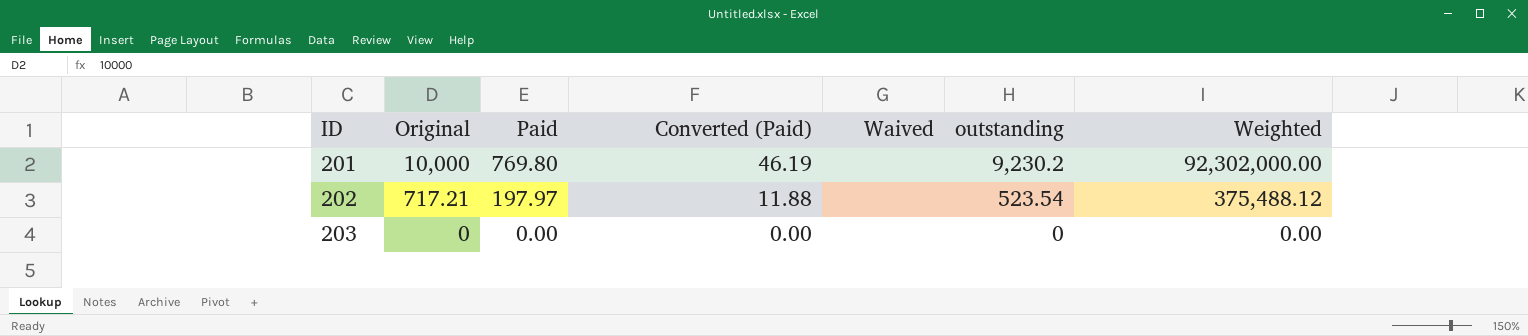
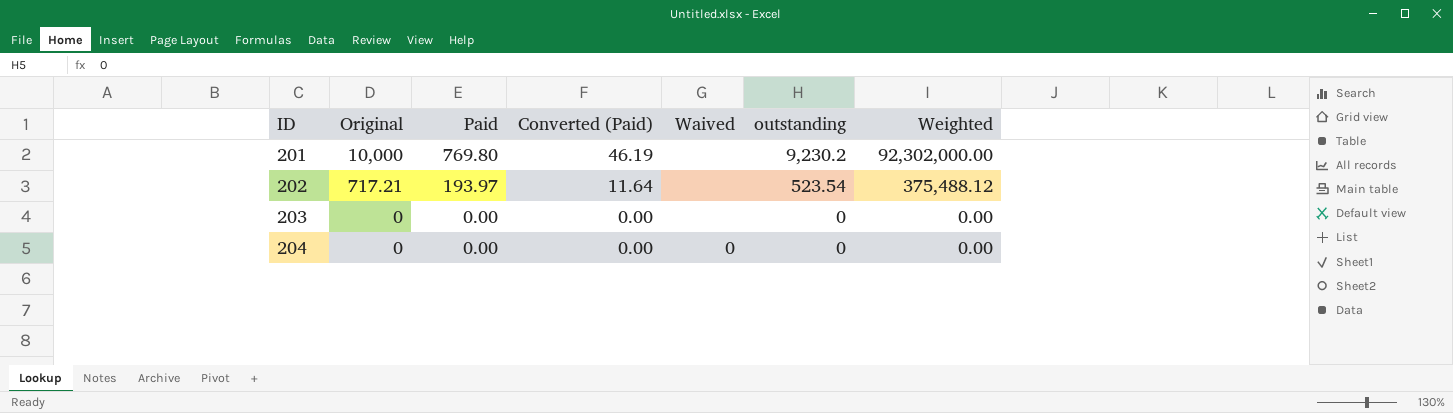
202 | Paid: 197.97 -> 193.97
202 | Converted (Paid): 11.88 -> 11.64
row 204: none -> 0 | 0.00 | 0.00 | 0 | 0 | 0.00

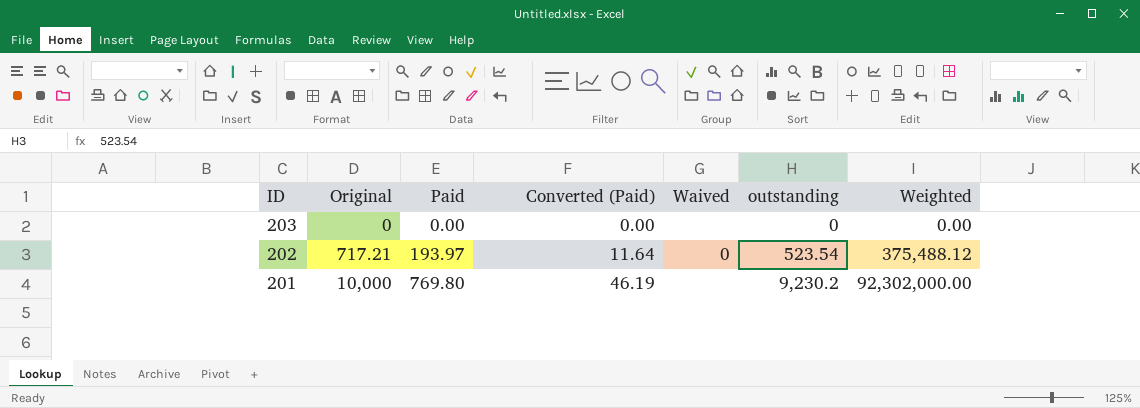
row order: ID ascending -> ID descending
row 204: 0 | 0.00 | 0.00 | 0 | 0 | 0.00 -> none
202 | Waived: none -> 0

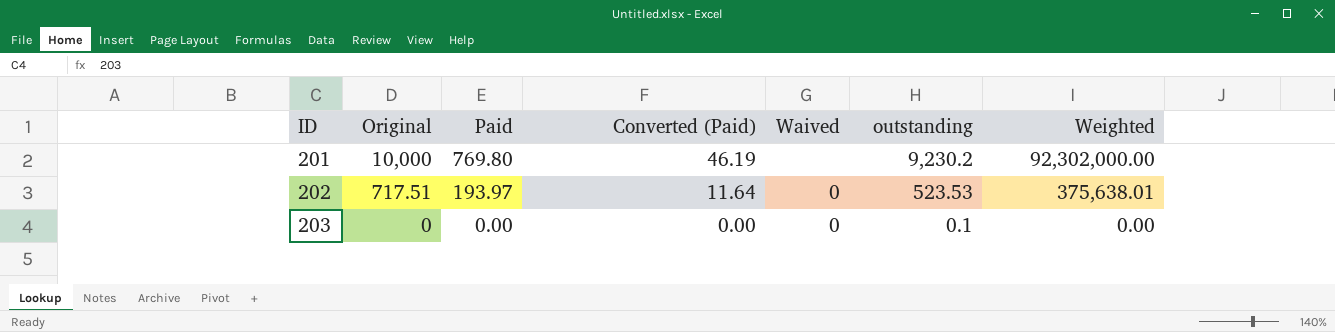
row order: ID descending -> ID ascending
202 | Original: 717.21 -> 717.51
202 | outstanding: 523.54 -> 523.53
202 | Weighted: 375,488.12 -> 375,638.01
203 | Waived: none -> 0
203 | outstanding: 0 -> 0.1

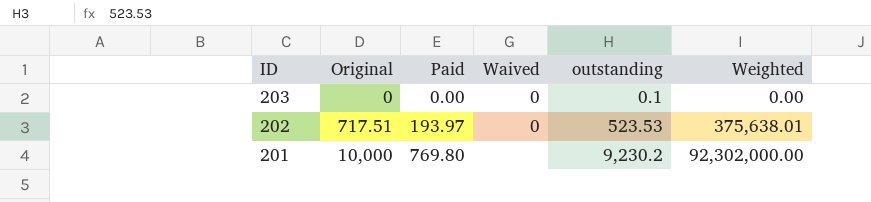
row order: ID ascending -> ID descending
column Converted (Paid) | formula: [Paid] * 0.06 -> none

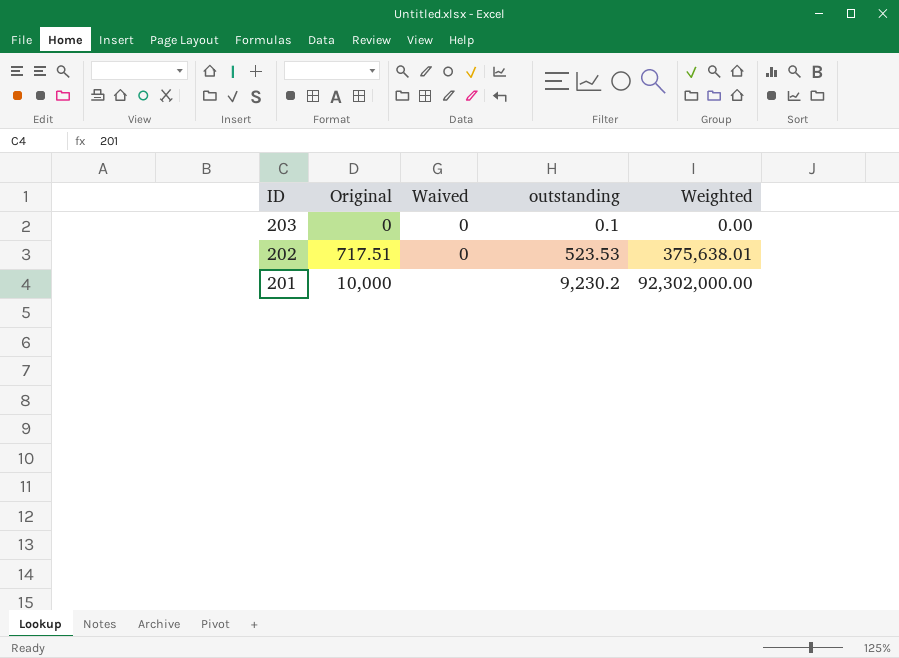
column Paid | position: 3 -> none

